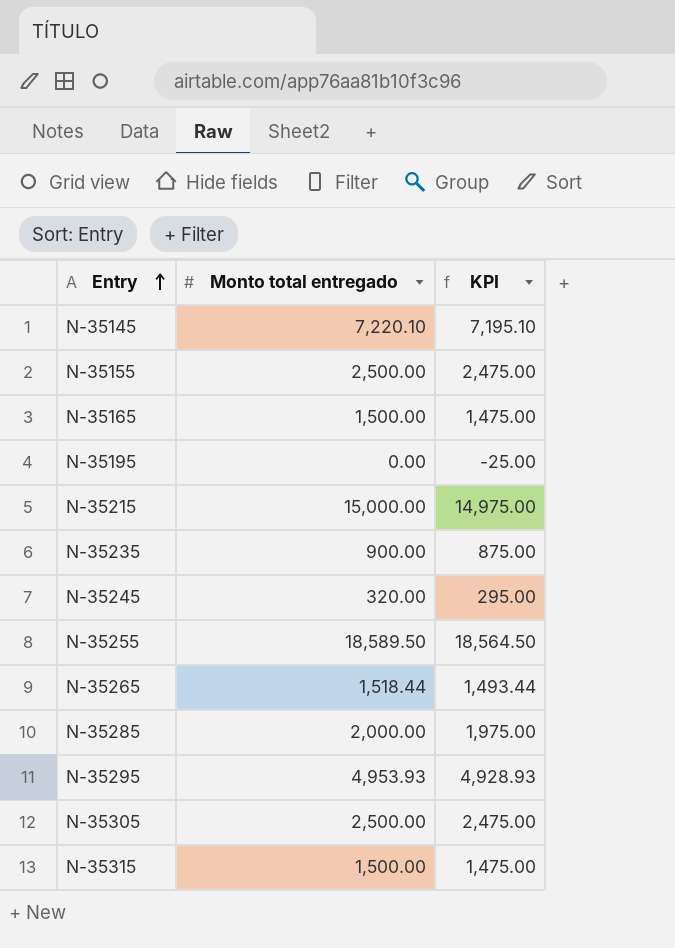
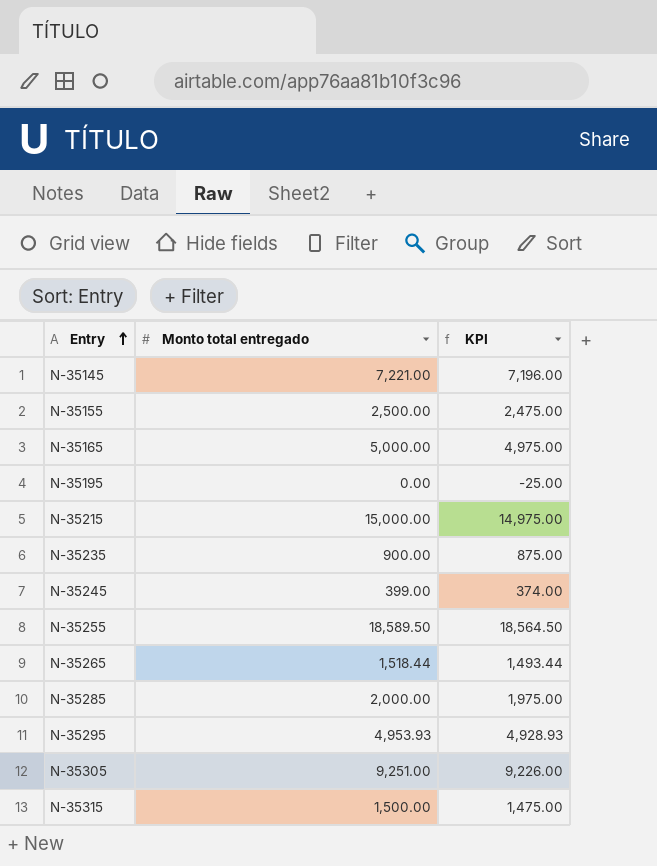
N-35145 | Monto total entregado: 7,220.10 -> 7,221.00
N-35145 | KPI: 7,195.10 -> 7,196.00
N-35165 | Monto total entregado: 1,500.00 -> 5,000.00
N-35165 | KPI: 1,475.00 -> 4,975.00
N-35245 | Monto total entregado: 320.00 -> 399.00
N-35245 | KPI: 295.00 -> 374.00
N-35305 | Monto total entregado: 2,500.00 -> 9,251.00
N-35305 | KPI: 2,475.00 -> 9,226.00

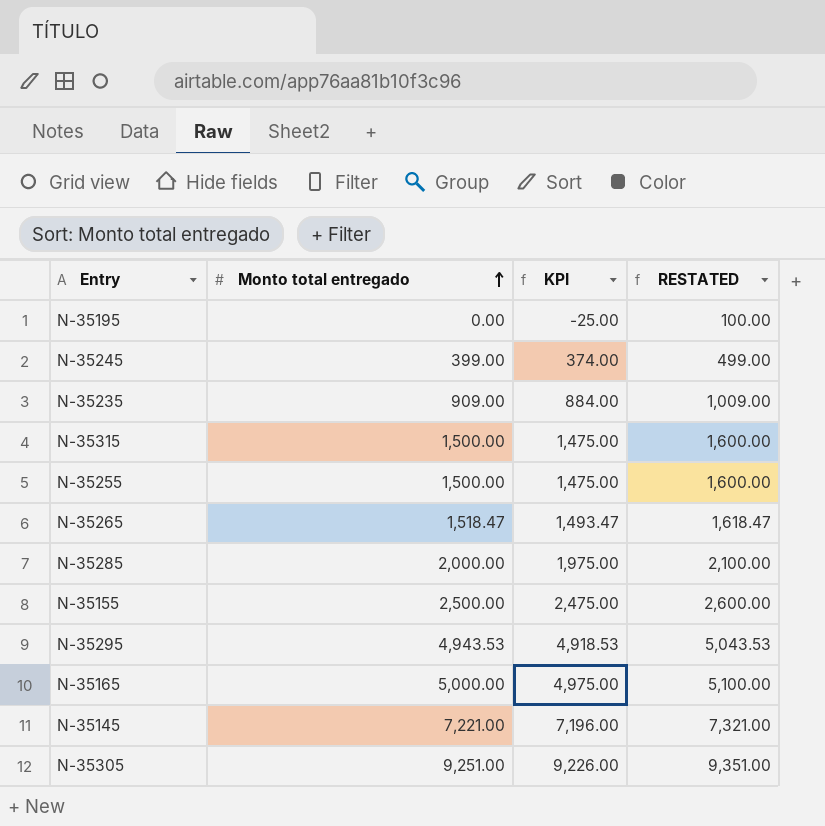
row order: Entry ascending -> Monto total entregado ascending
column RESTATED | formula: none -> [Monto total entregado] + 100
row N-35215: 15,000.00 | 14,975.00 -> none
N-35235 | Monto total entregado: 900.00 -> 909.00
N-35235 | KPI: 875.00 -> 884.00
N-35255 | Monto total entregado: 18,589.50 -> 1,500.00
N-35255 | KPI: 18,564.50 -> 1,475.00
N-35265 | Monto total entregado: 1,518.44 -> 1,518.47
N-35265 | KPI: 1,493.44 -> 1,493.47
N-35295 | Monto total entregado: 4,953.93 -> 4,943.53
N-35295 | KPI: 4,928.93 -> 4,918.53

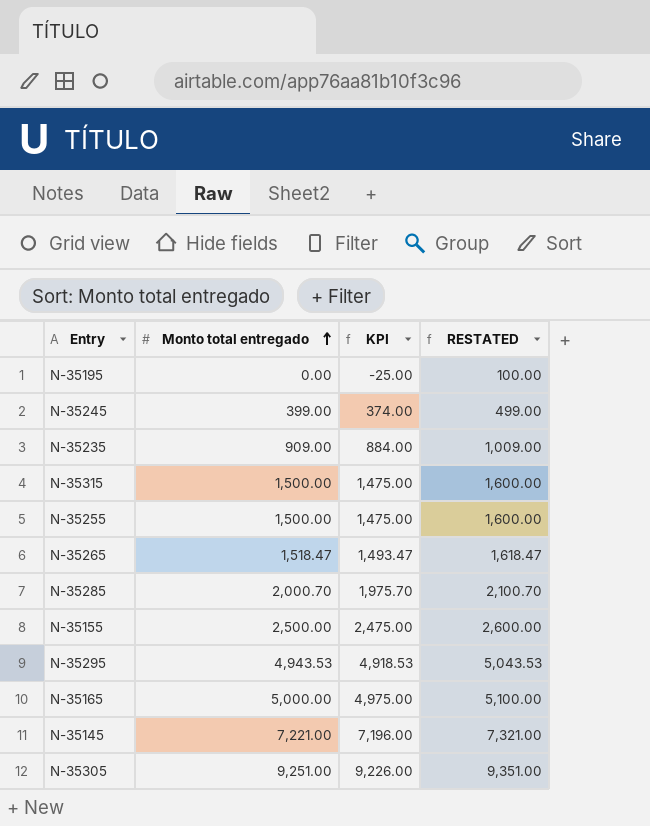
N-35285 | Monto total entregado: 2,000.00 -> 2,000.70
N-35285 | KPI: 1,975.00 -> 1,975.70
N-35285 | RESTATED: 2,100.00 -> 2,100.70

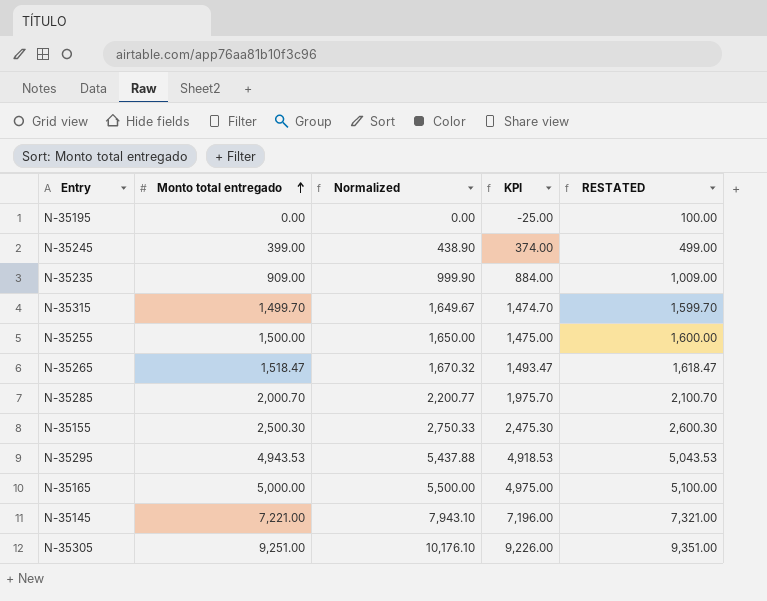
column Normalized | formula: none -> [Monto total entregado] * 1.1
N-35315 | Monto total entregado: 1,500.00 -> 1,499.70
N-35315 | KPI: 1,475.00 -> 1,474.70
N-35315 | RESTATED: 1,600.00 -> 1,599.70
N-35155 | Monto total entregado: 2,500.00 -> 2,500.30
N-35155 | KPI: 2,475.00 -> 2,475.30
N-35155 | RESTATED: 2,600.00 -> 2,600.30

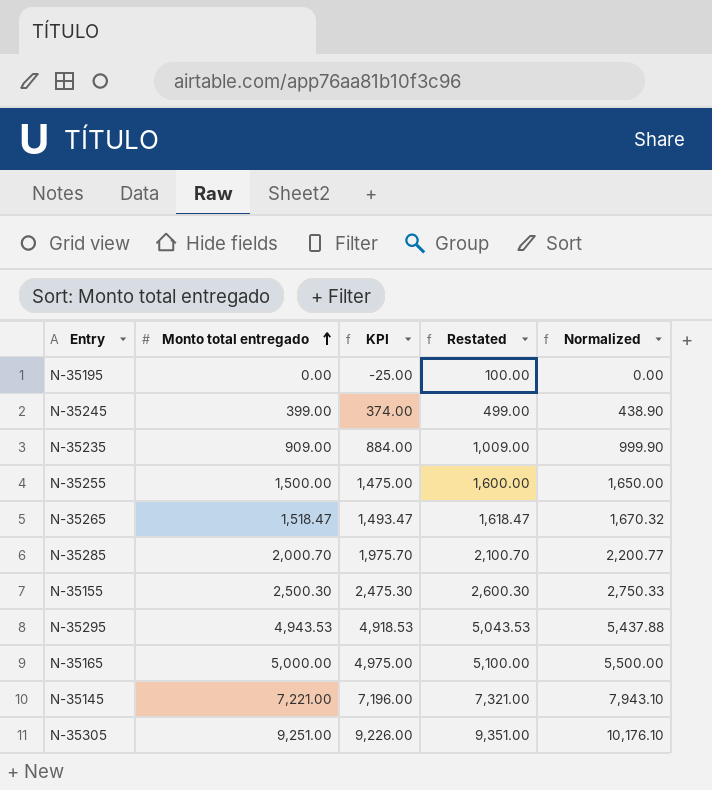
column name: RESTATED -> Restated
column Normalized | position: 3 -> 5
row N-35315: 1,499.70 | 1,649.67 | 1,474.70 | 1,599.70 -> none

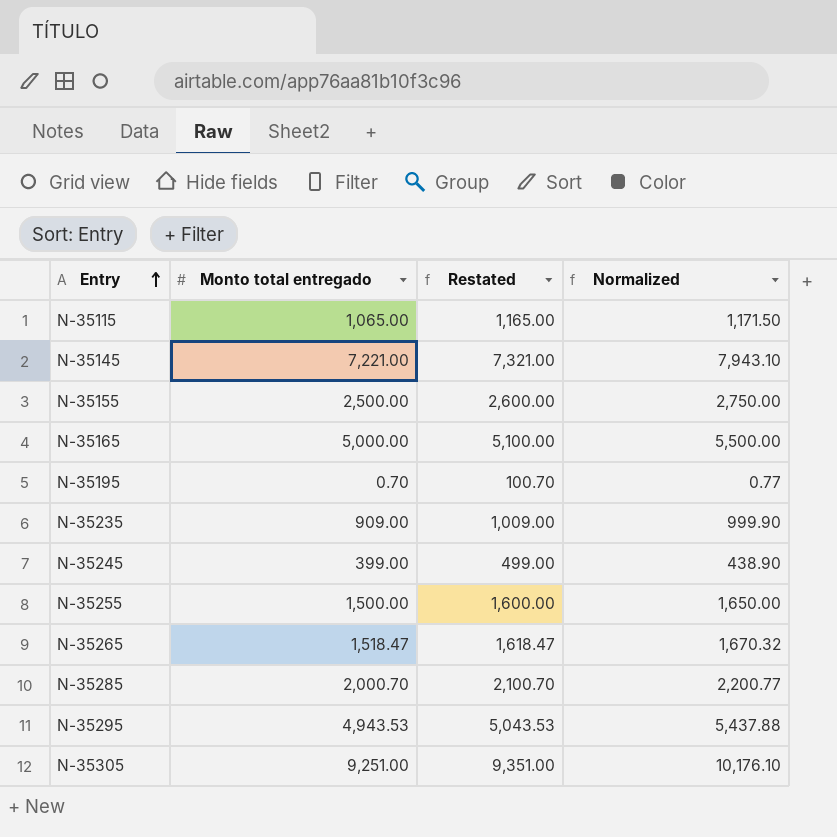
row order: Monto total entregado ascending -> Entry ascending
column KPI | formula: [Monto total entregado] - 25 -> none
row N-35115: none -> 1,065.00 | 1,165.00 | 1,171.50
N-35155 | Monto total entregado: 2,500.30 -> 2,500.00
N-35155 | Restated: 2,600.30 -> 2,600.00
N-35155 | Normalized: 2,750.33 -> 2,750.00
N-35195 | Monto total entregado: 0.00 -> 0.70
N-35195 | Restated: 100.00 -> 100.70
N-35195 | Normalized: 0.00 -> 0.77

